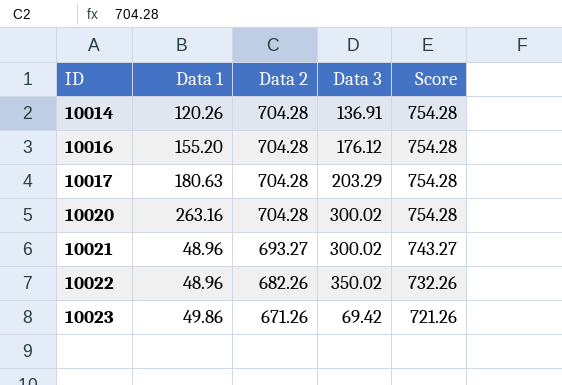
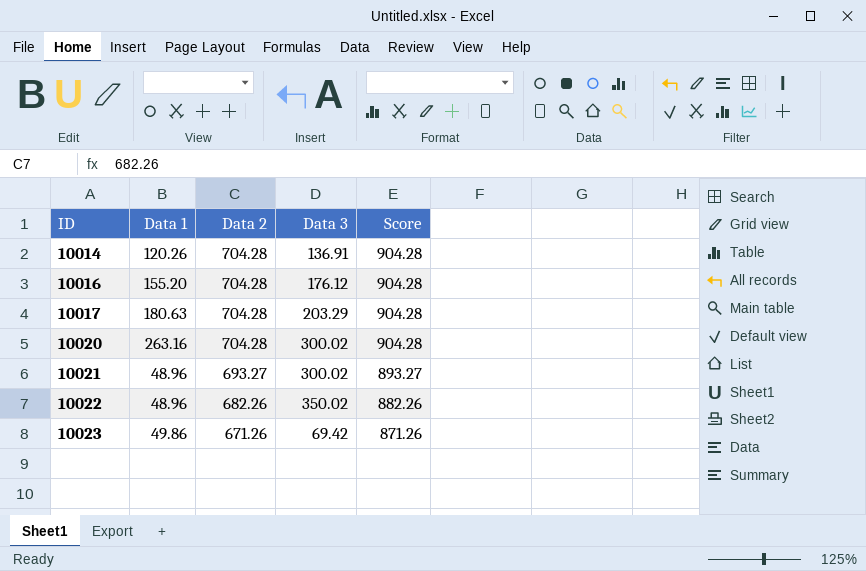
column Score | formula: [Data 2] + 50 -> [Data 2] + 200

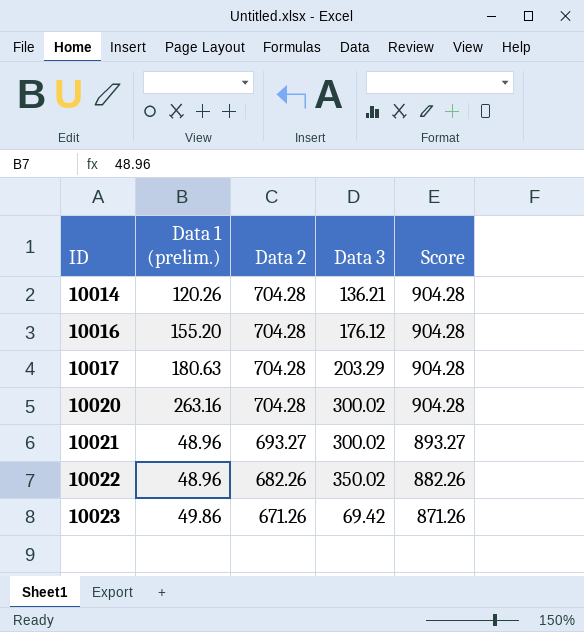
column name: Data 1 -> Data 1 (prelim.)
10014 | Data 3: 136.91 -> 136.21

